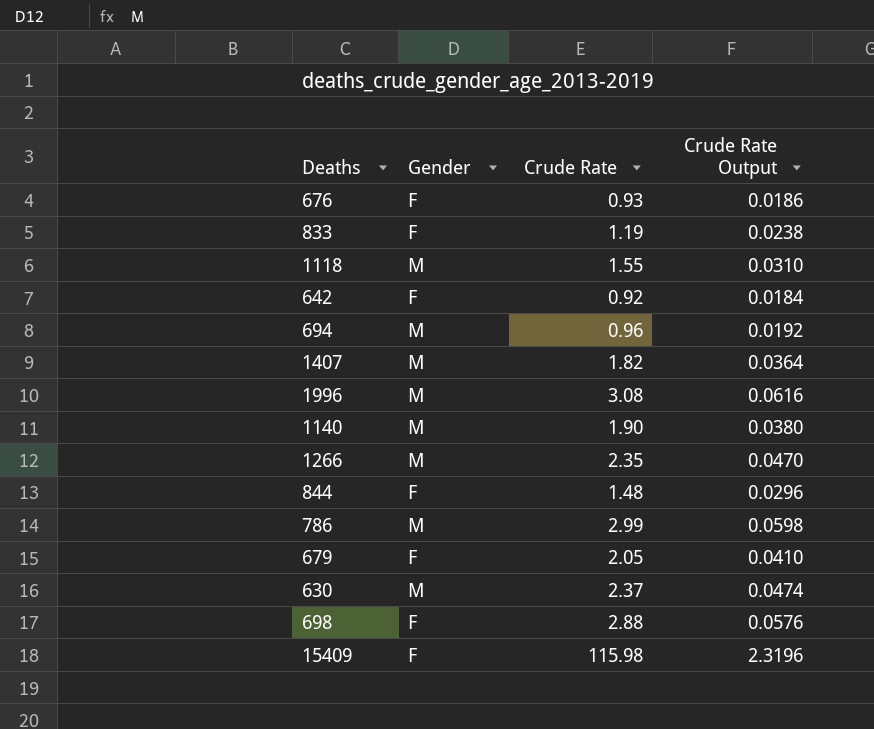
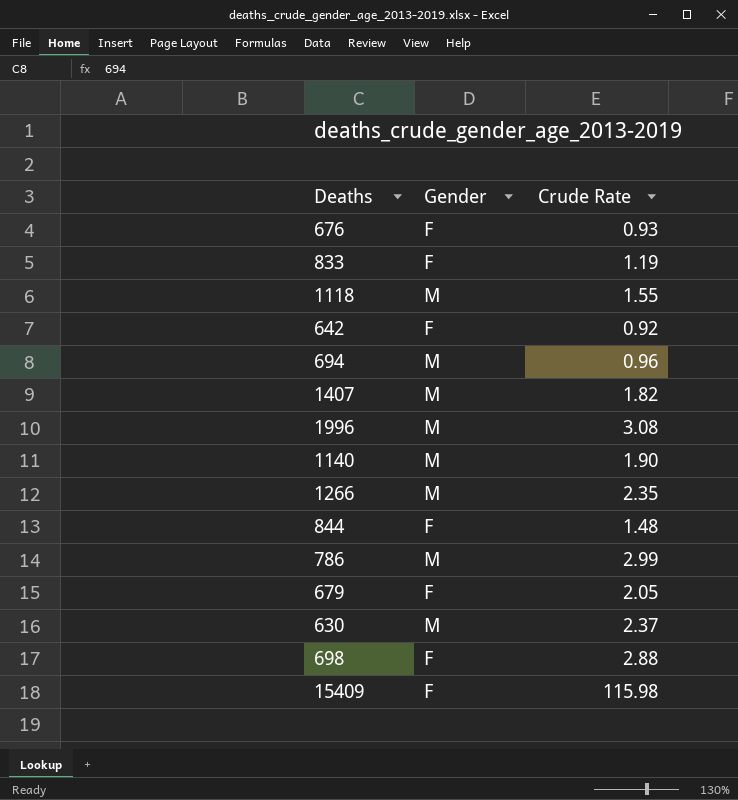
column Crude Rate Output | formula: [Crude Rate] * 0.02 -> none

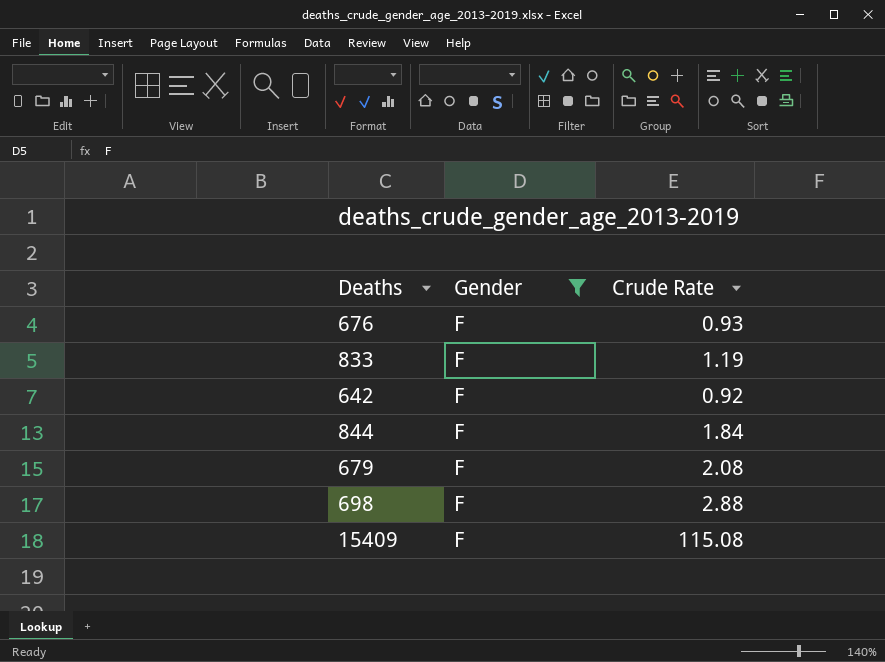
filter: none -> Gender = F
844 | Crude Rate: 1.48 -> 1.84
679 | Crude Rate: 2.05 -> 2.08
15409 | Crude Rate: 115.98 -> 115.08

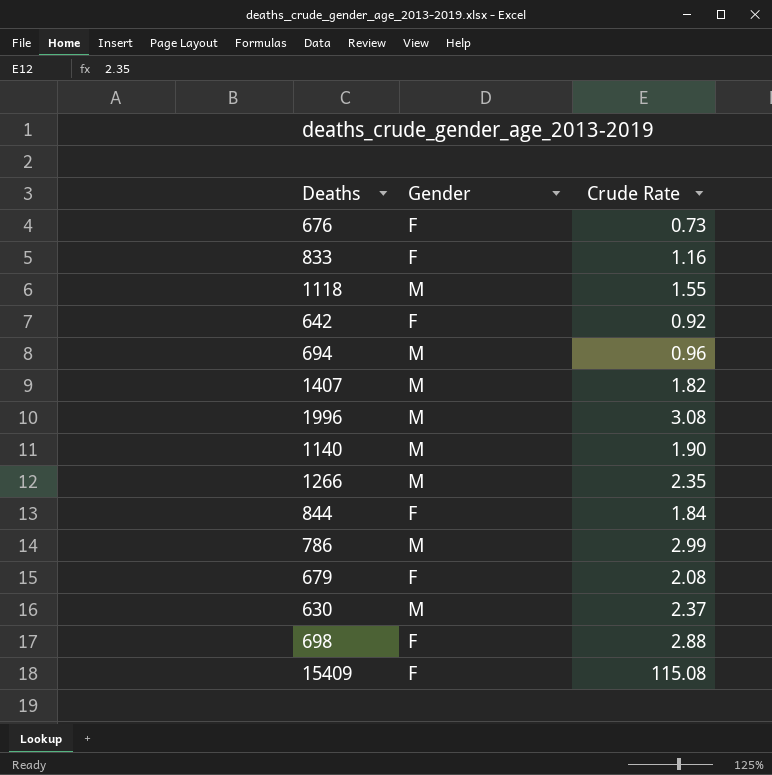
filter: Gender = F -> none
676 | Crude Rate: 0.93 -> 0.73
833 | Crude Rate: 1.19 -> 1.16

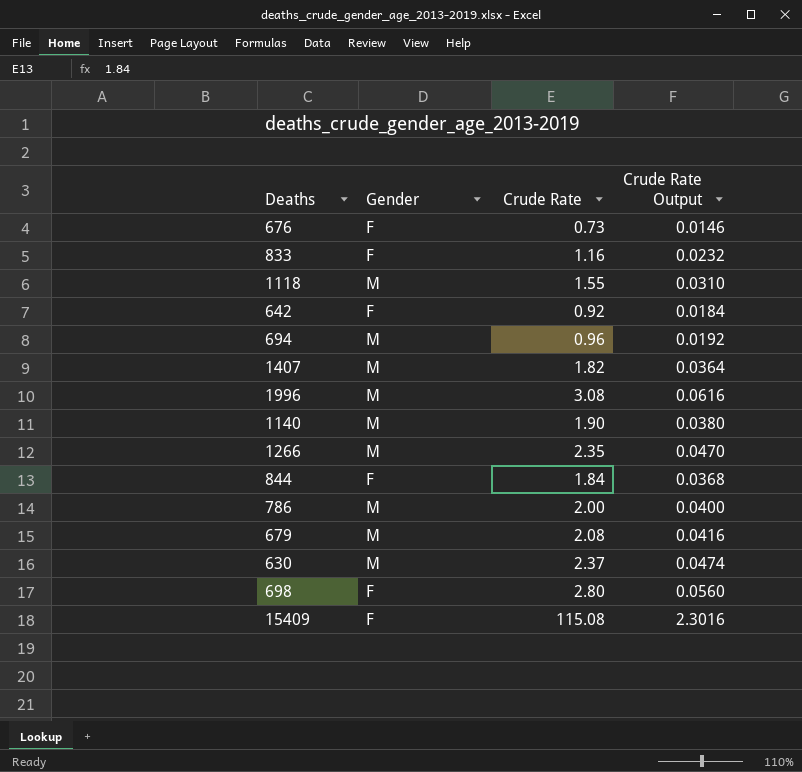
column Crude Rate Output | formula: none -> [Crude Rate] * 0.02
786 | Crude Rate: 2.99 -> 2.00
679 | Gender: F -> M
698 | Crude Rate: 2.88 -> 2.80

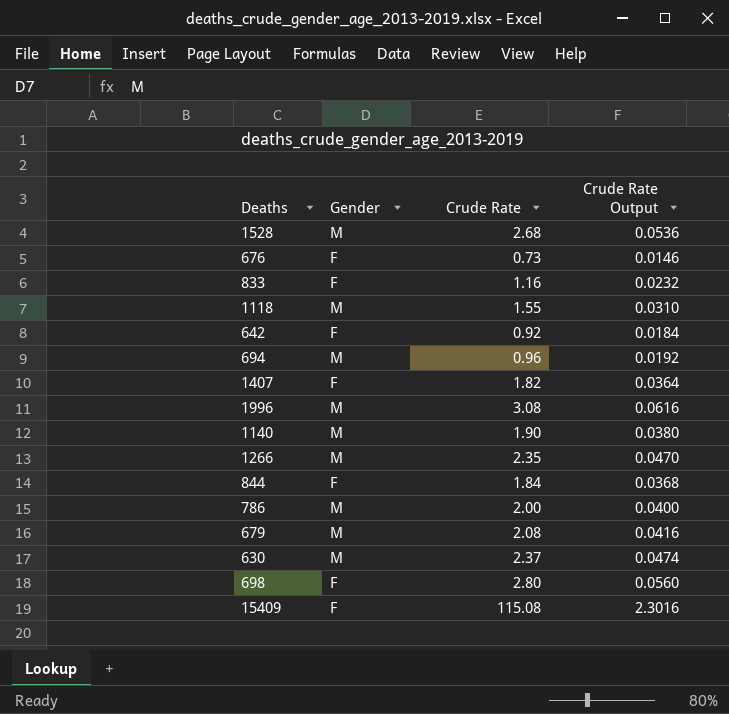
row 1528: none -> M | 2.68 | 0.0536
1407 | Gender: M -> F

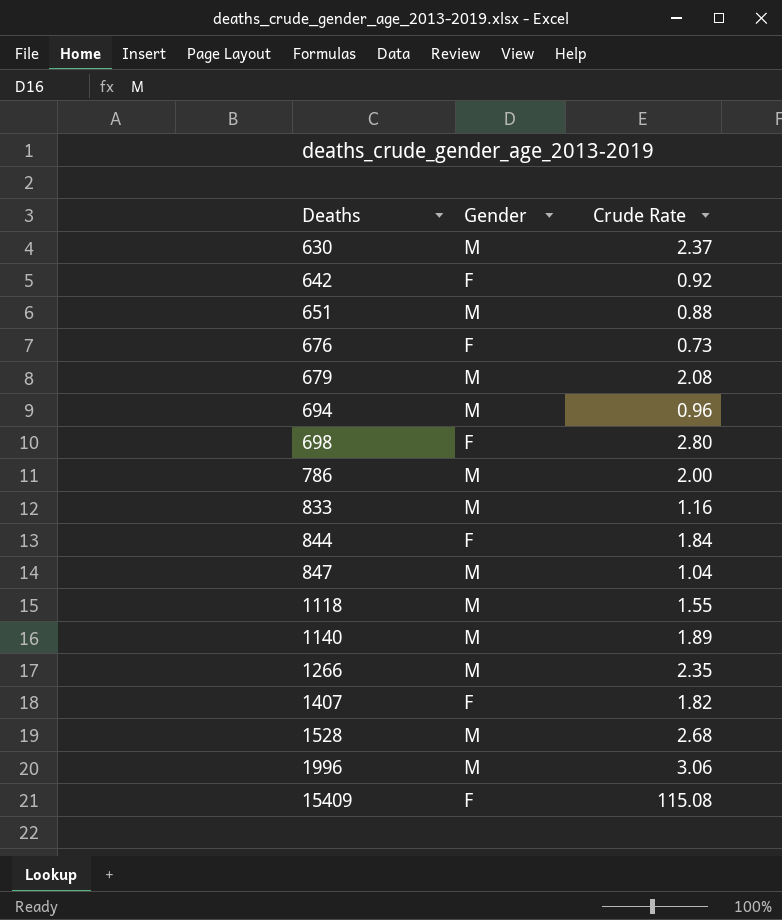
row order: none -> Deaths ascending
column Crude Rate Output | formula: [Crude Rate] * 0.02 -> none
row 651: none -> M | 0.88
833 | Gender: F -> M
row 847: none -> M | 1.04
1140 | Crude Rate: 1.90 -> 1.89
1996 | Crude Rate: 3.08 -> 3.06

